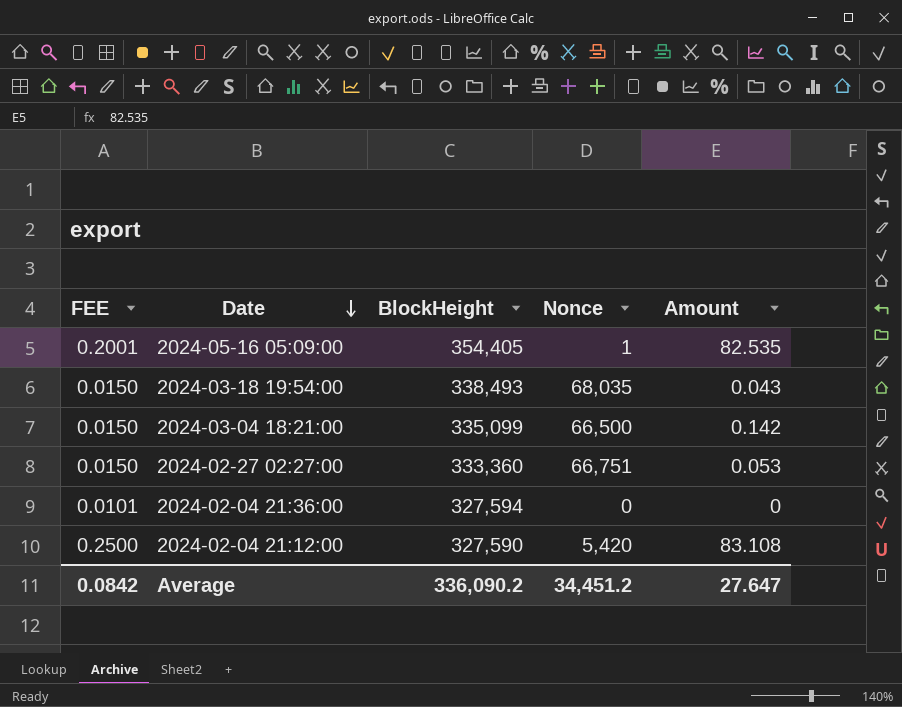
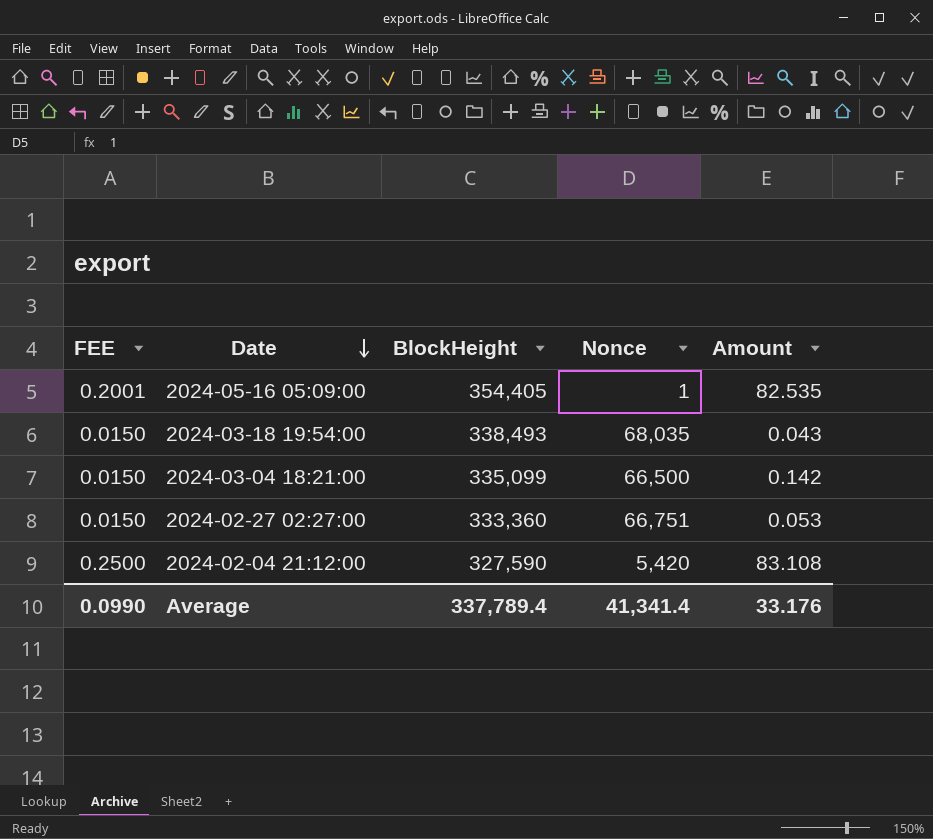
row 2024-02-04 21:36:00: 0.0101 | 327,594 | 0 | 0 -> none
Average | FEE: 0.0842 -> 0.0990
Average | BlockHeight: 336,090.2 -> 337,789.4
Average | Nonce: 34,451.2 -> 41,341.4
Average | Amount: 27.647 -> 33.176

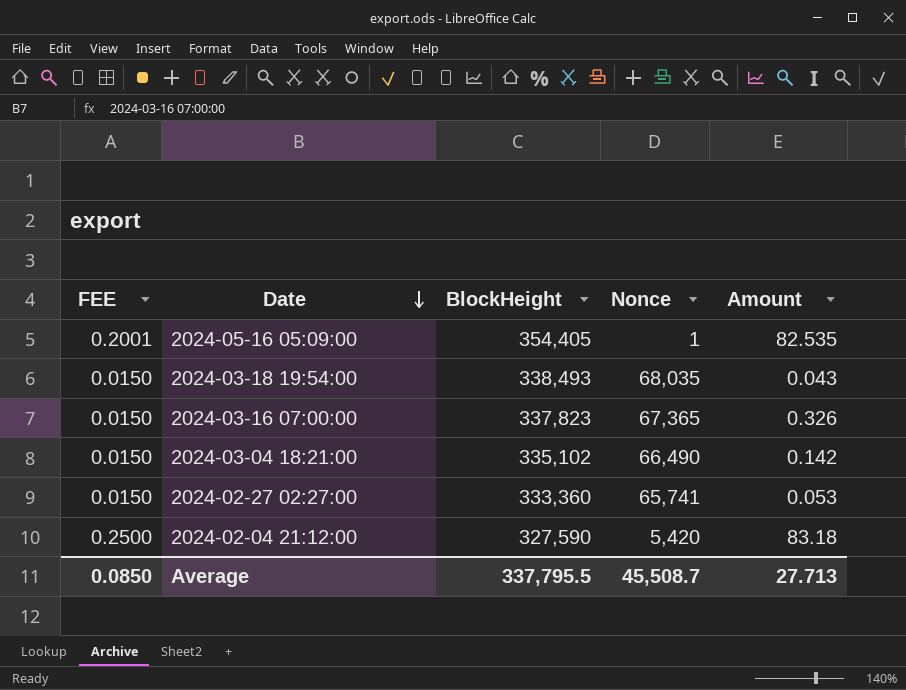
row 2024-03-16 07:00:00: none -> 0.0150 | 337,823 | 67,365 | 0.326
2024-03-04 18:21:00 | BlockHeight: 335,099 -> 335,102
2024-03-04 18:21:00 | Nonce: 66,500 -> 66,490
2024-02-27 02:27:00 | Nonce: 66,751 -> 65,741
2024-02-04 21:12:00 | Amount: 83.108 -> 83.18
Average | FEE: 0.0990 -> 0.0850
Average | BlockHeight: 337,789.4 -> 337,795.5
Average | Nonce: 41,341.4 -> 45,508.7
Average | Amount: 33.176 -> 27.713

